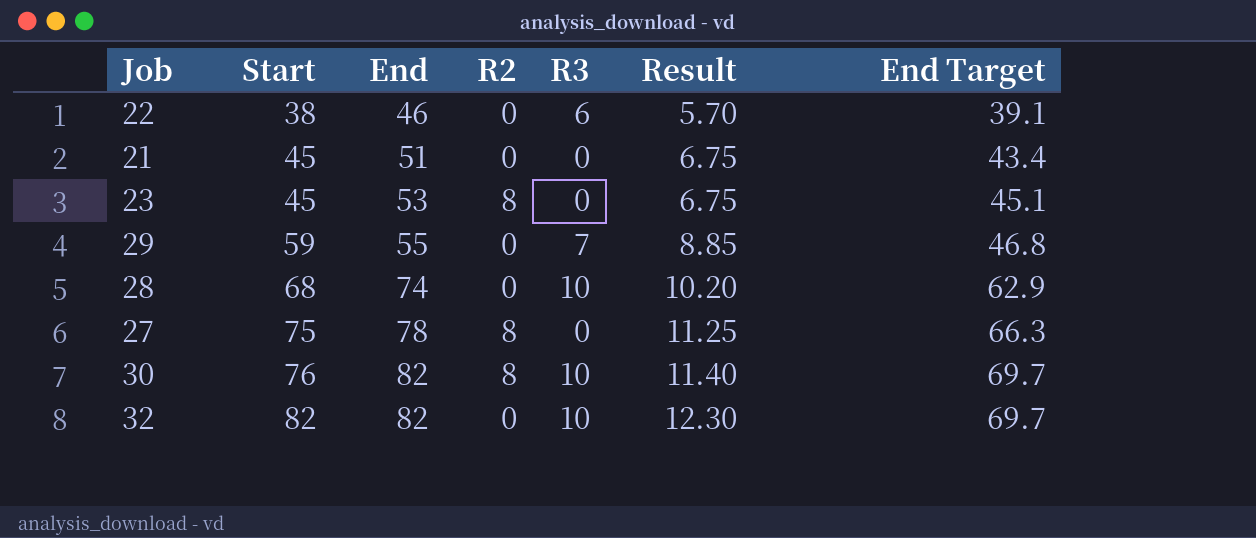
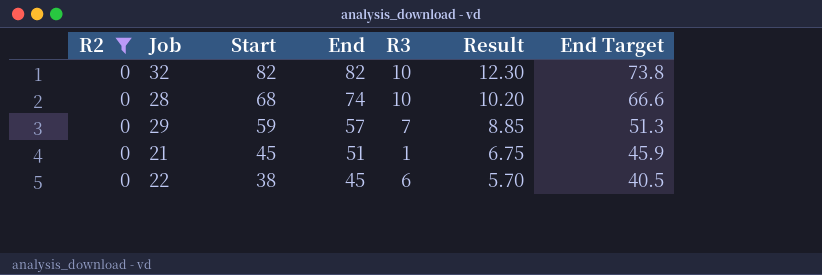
filter: none -> R2 = 0
row order: Start ascending -> Start descending
column R2 | position: 4 -> 1
column End Target | formula: [End] * 0.85 -> [End] * 0.9
29 | End: 55 -> 57
21 | R3: 0 -> 1
22 | End: 46 -> 45

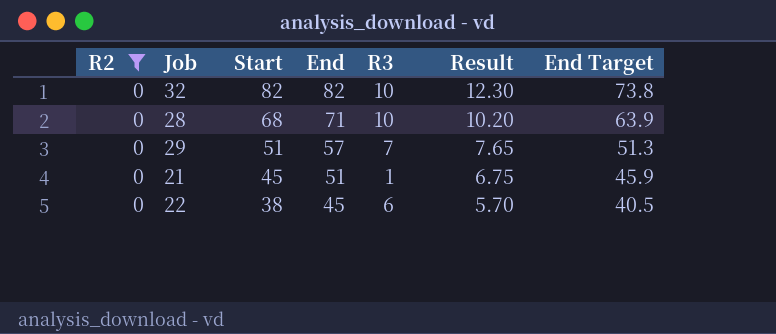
28 | End: 74 -> 71
28 | End Target: 66.6 -> 63.9
29 | Start: 59 -> 51
29 | Result: 8.85 -> 7.65

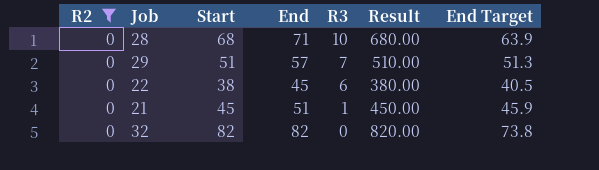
row order: Start descending -> R3 descending
column Result | formula: [Start] * 0.15 -> [Start] * 10
32 | R3: 10 -> 0

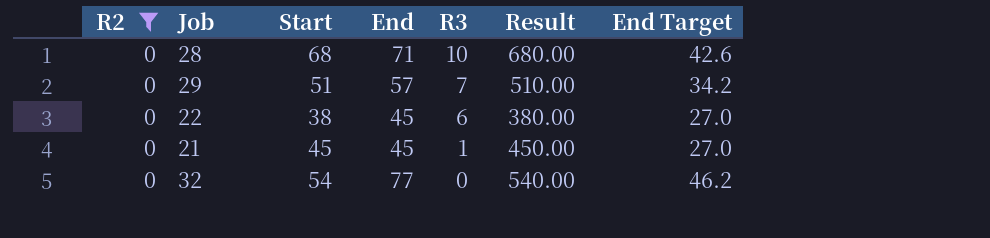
column End Target | formula: [End] * 0.9 -> [End] * 0.6
21 | End: 51 -> 45
32 | Start: 82 -> 54
32 | End: 82 -> 77
32 | Result: 820.00 -> 540.00

